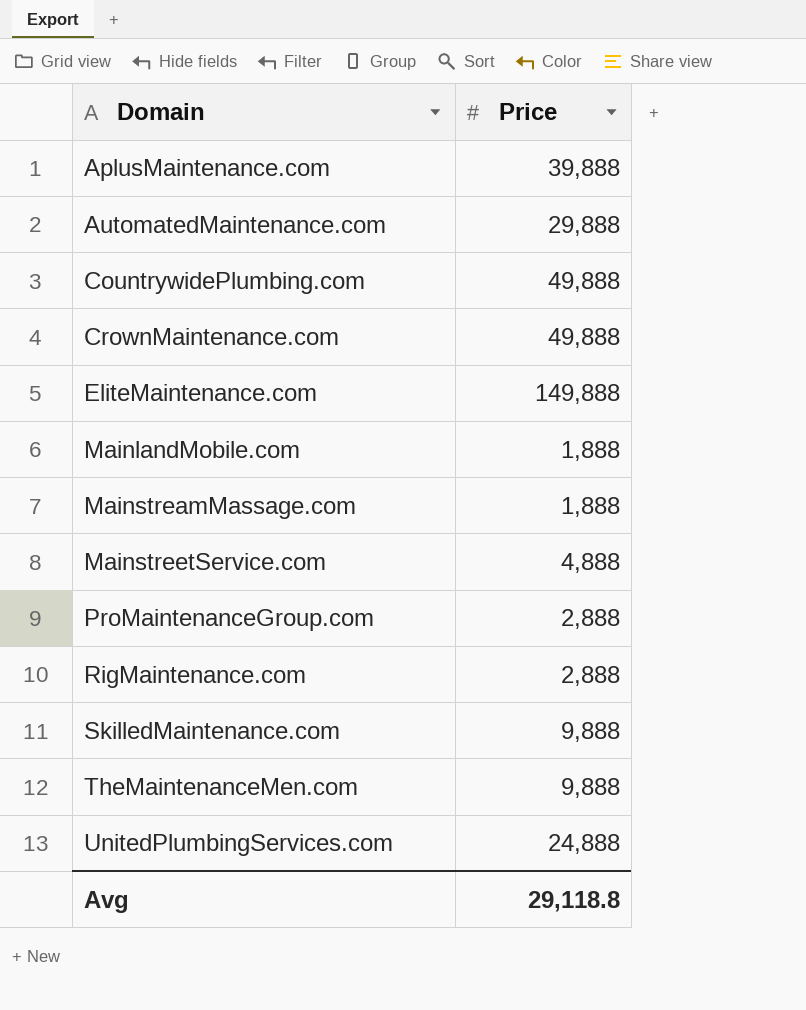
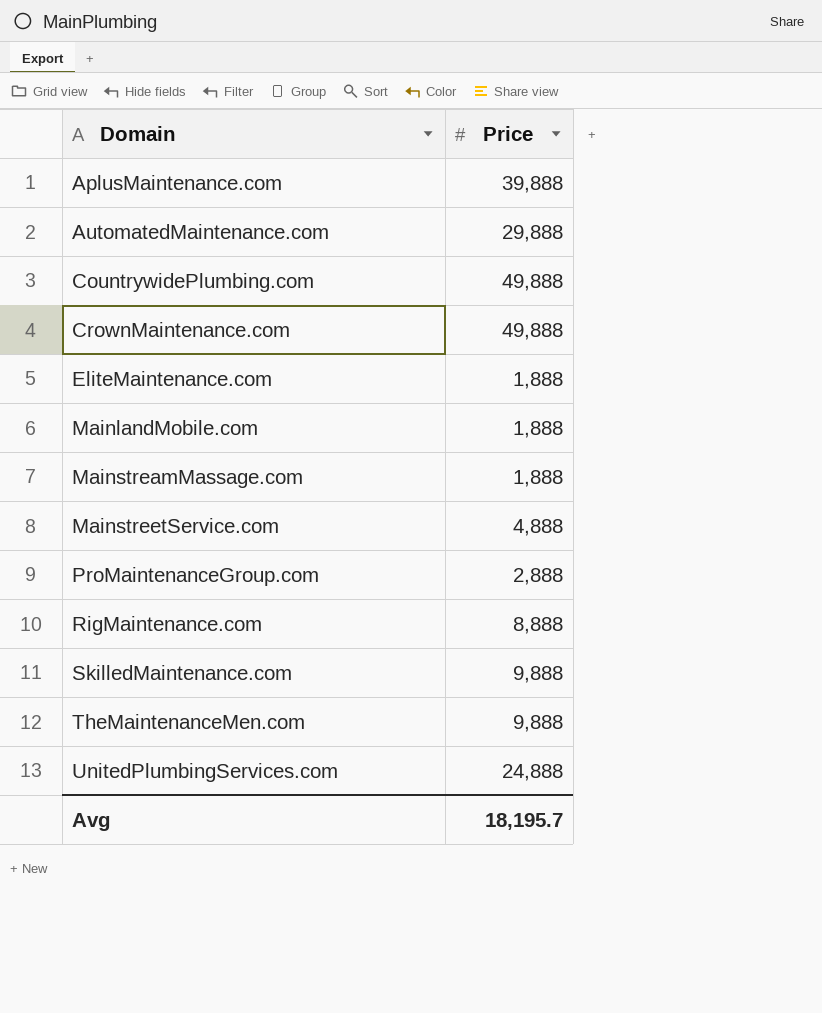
EliteMaintenance.com | Price: 149,888 -> 1,888
RigMaintenance.com | Price: 2,888 -> 8,888
Avg | Price: 29,118.8 -> 18,195.7

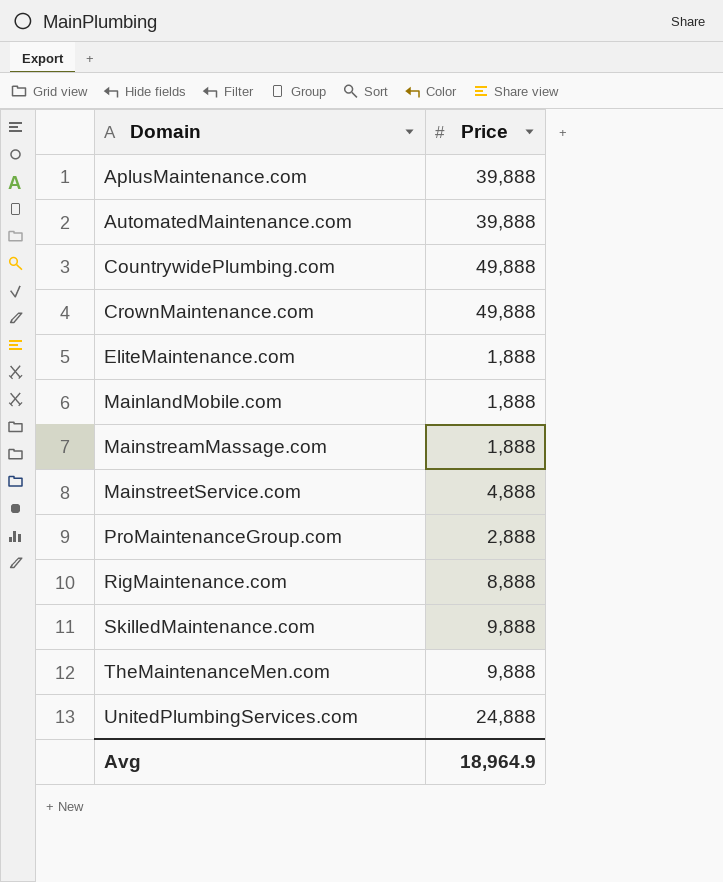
AutomatedMaintenance.com | Price: 29,888 -> 39,888
Avg | Price: 18,195.7 -> 18,964.9

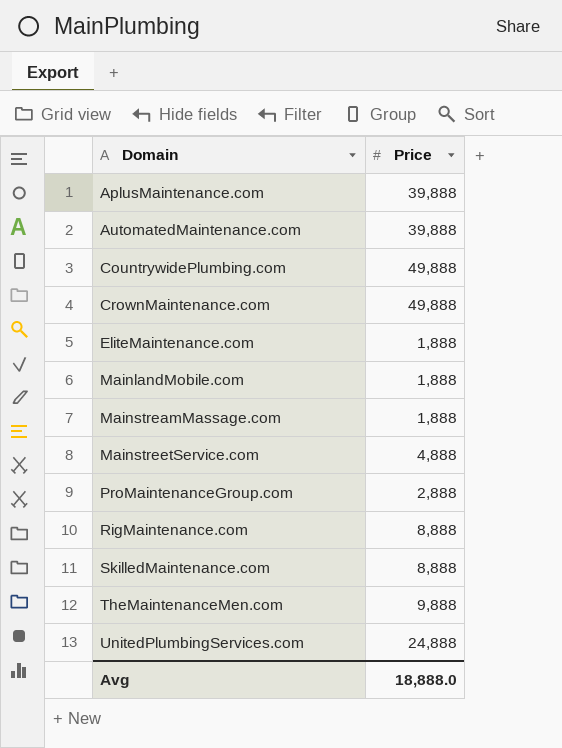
SkilledMaintenance.com | Price: 9,888 -> 8,888
Avg | Price: 18,964.9 -> 18,888.0

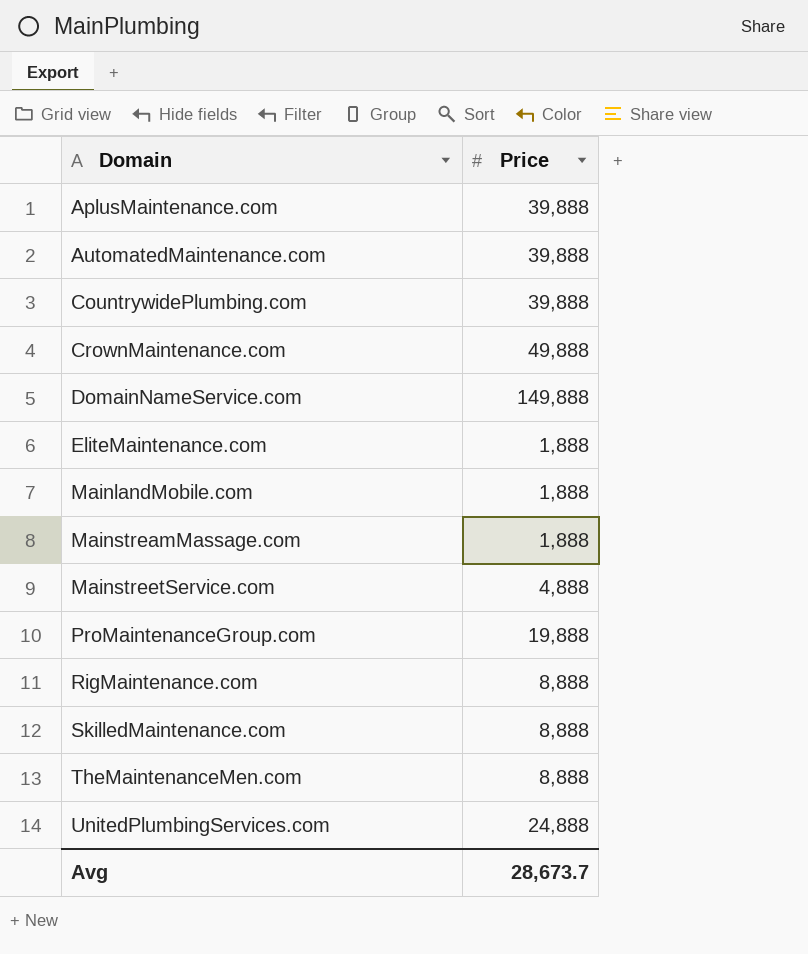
CountrywidePlumbing.com | Price: 49,888 -> 39,888
row DomainNameService.com: none -> 149,888
ProMaintenanceGroup.com | Price: 2,888 -> 19,888
TheMaintenanceMen.com | Price: 9,888 -> 8,888
Avg | Price: 18,888.0 -> 28,673.7

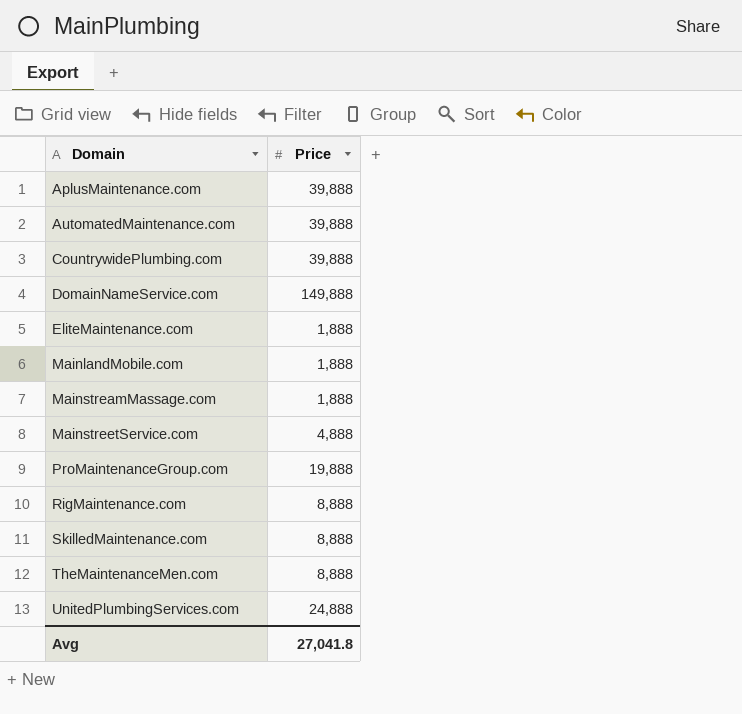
row CrownMaintenance.com: 49,888 -> none
Avg | Price: 28,673.7 -> 27,041.8

